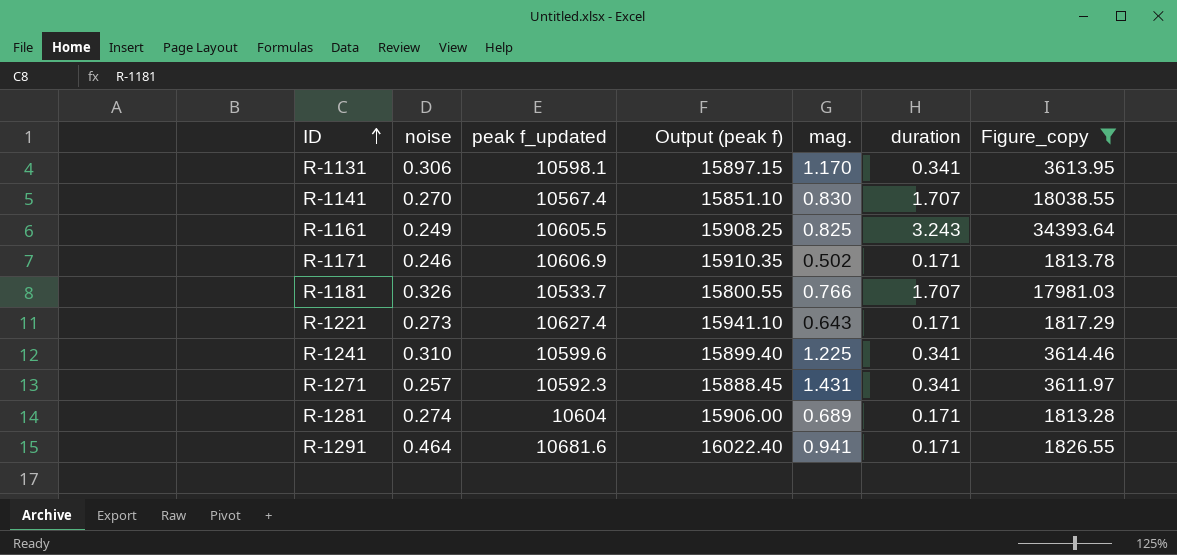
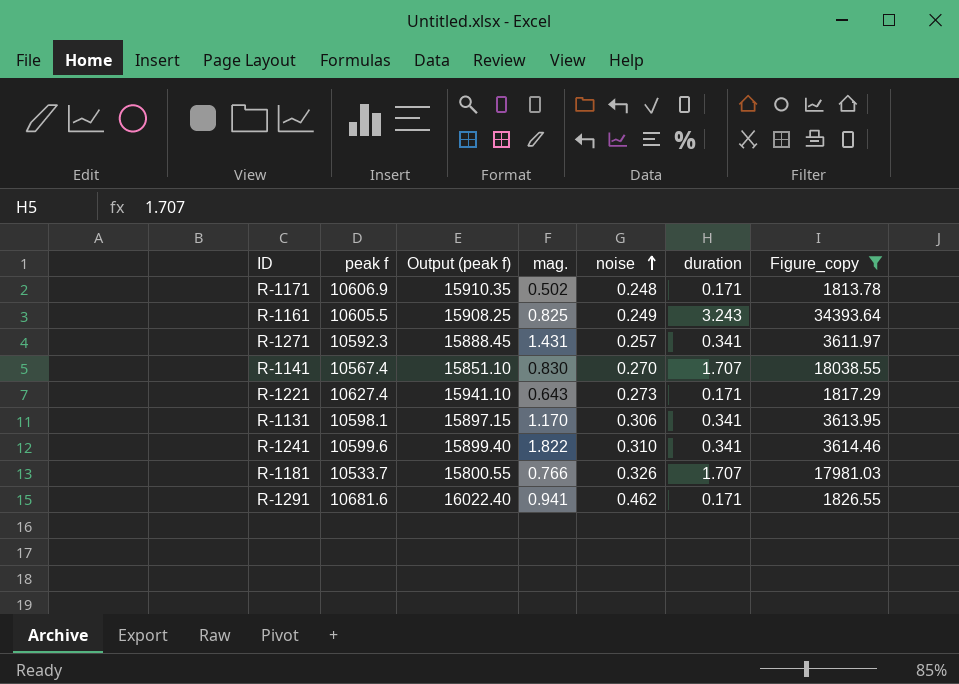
row order: ID ascending -> noise ascending
column name: peak f_updated -> peak f
column noise | position: 2 -> 5
row R-1281: 0.274 | 10604 | 15906.00 | 0.689 | 0.171 | 1813.28 -> none
R-1171 | noise: 0.246 -> 0.248
R-1241 | mag.: 1.225 -> 1.822
R-1291 | noise: 0.464 -> 0.462

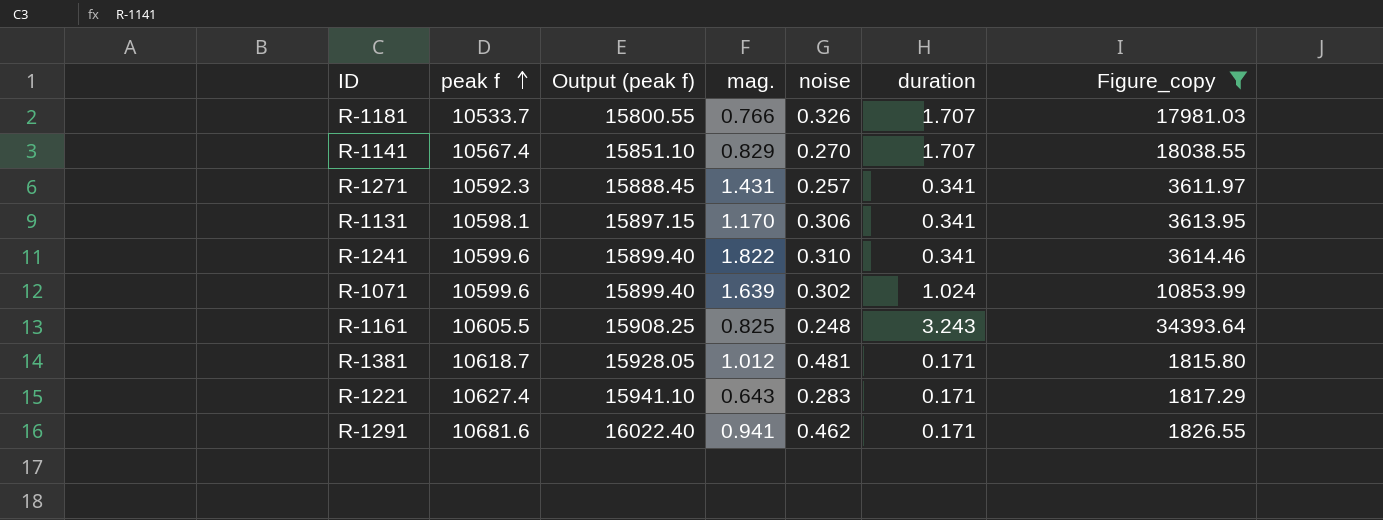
row order: noise ascending -> peak f ascending
row R-1171: 10606.9 | 15910.35 | 0.502 | 0.248 | 0.171 | 1813.78 -> none
R-1141 | mag.: 0.830 -> 0.829
row R-1071: none -> 10599.6 | 15899.40 | 1.639 | 0.302 | 1.024 | 10853.99
R-1161 | noise: 0.249 -> 0.248
row R-1381: none -> 10618.7 | 15928.05 | 1.012 | 0.481 | 0.171 | 1815.80
R-1221 | noise: 0.273 -> 0.283

